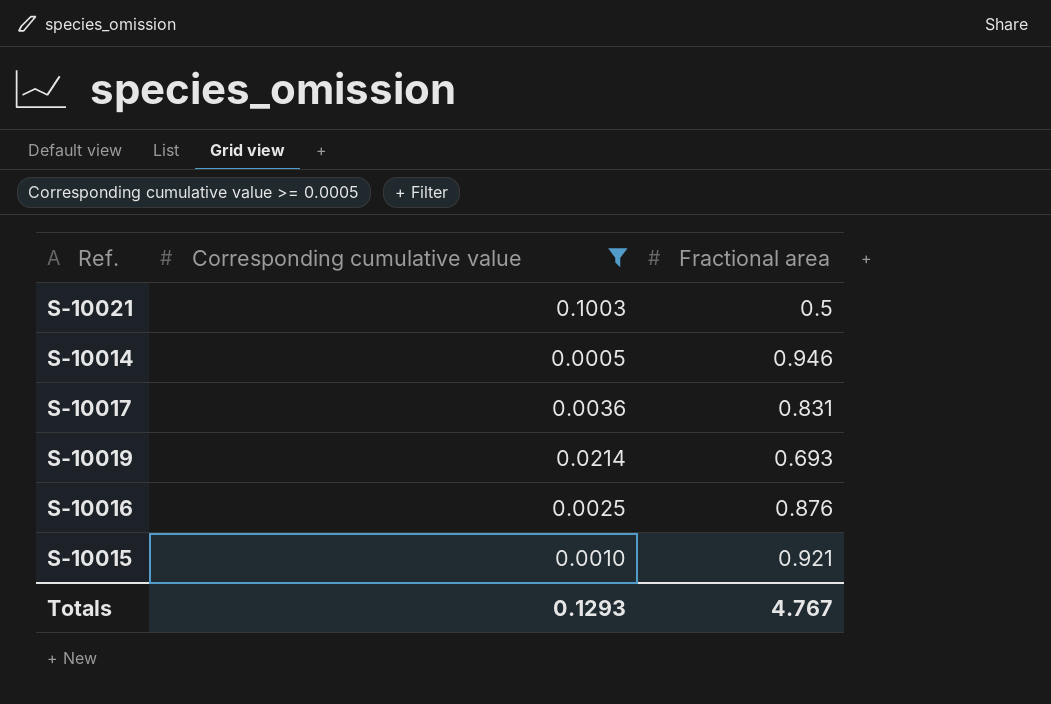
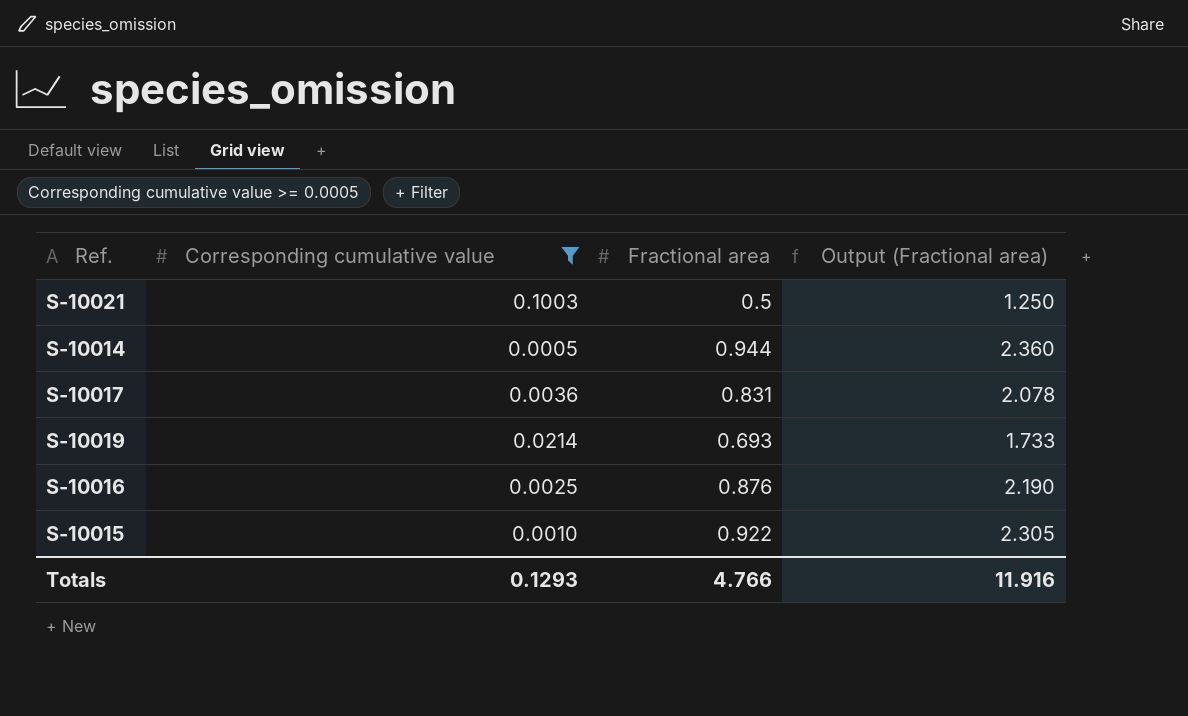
column Output (Fractional area) | formula: none -> [Fractional area] * 2.5
S-10014 | Fractional area: 0.946 -> 0.944
S-10015 | Fractional area: 0.921 -> 0.922
Totals | Fractional area: 4.767 -> 4.766

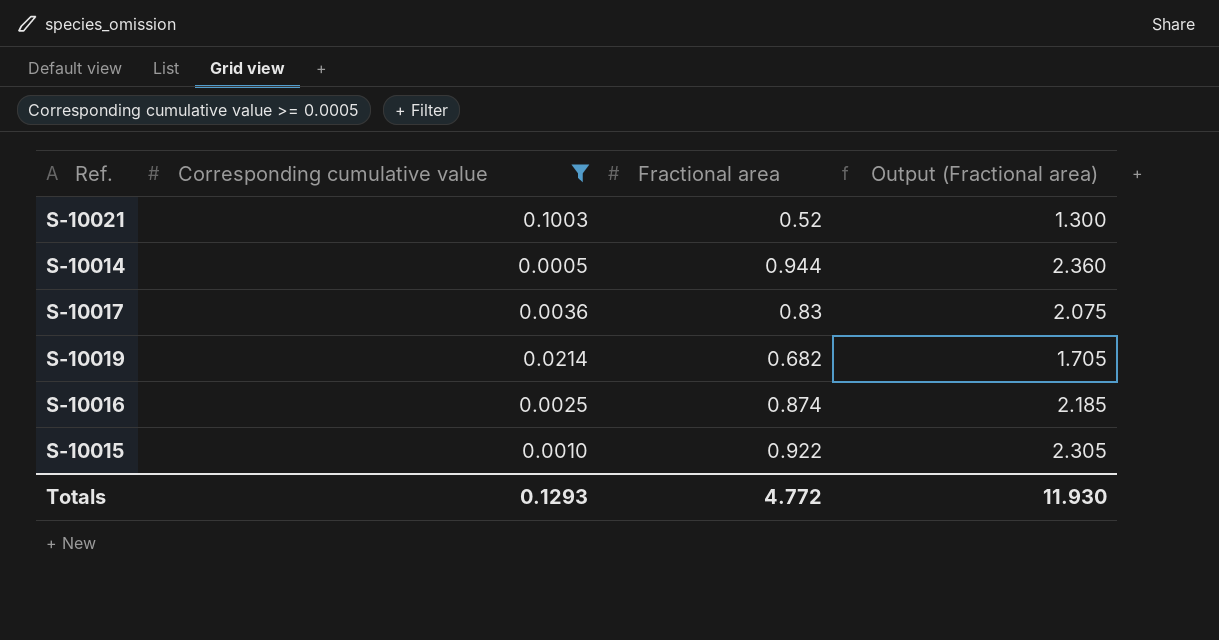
S-10021 | Fractional area: 0.5 -> 0.52
S-10021 | Output (Fractional area): 1.250 -> 1.300
S-10017 | Fractional area: 0.831 -> 0.83
S-10017 | Output (Fractional area): 2.078 -> 2.075
S-10019 | Fractional area: 0.693 -> 0.682
S-10019 | Output (Fractional area): 1.733 -> 1.705
S-10016 | Fractional area: 0.876 -> 0.874
S-10016 | Output (Fractional area): 2.190 -> 2.185
Totals | Fractional area: 4.766 -> 4.772
Totals | Output (Fractional area): 11.916 -> 11.930

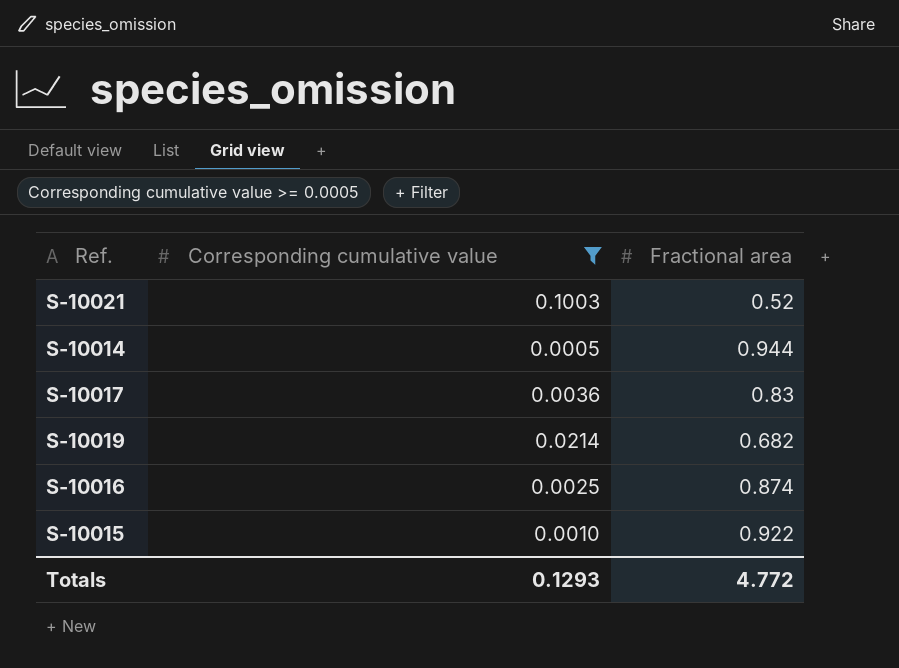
column Output (Fractional area) | formula: [Fractional area] * 2.5 -> none

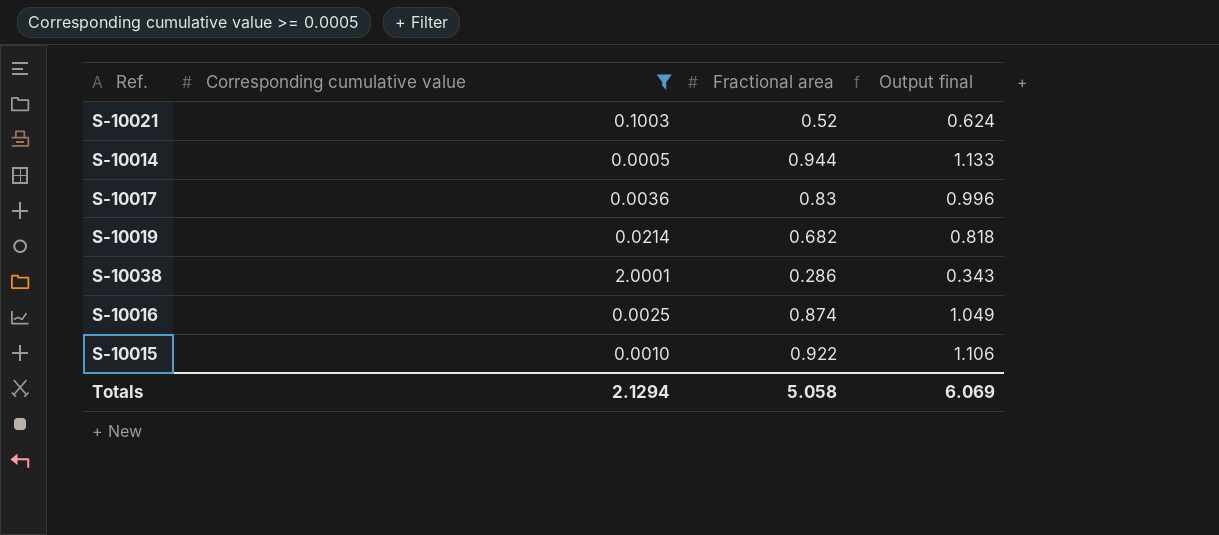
column Output final | formula: none -> [Fractional area] * 1.2
row S-10038: none -> 2.0001 | 0.286 | 0.343
Totals | Corresponding cumulative value: 0.1293 -> 2.1294
Totals | Fractional area: 4.772 -> 5.058

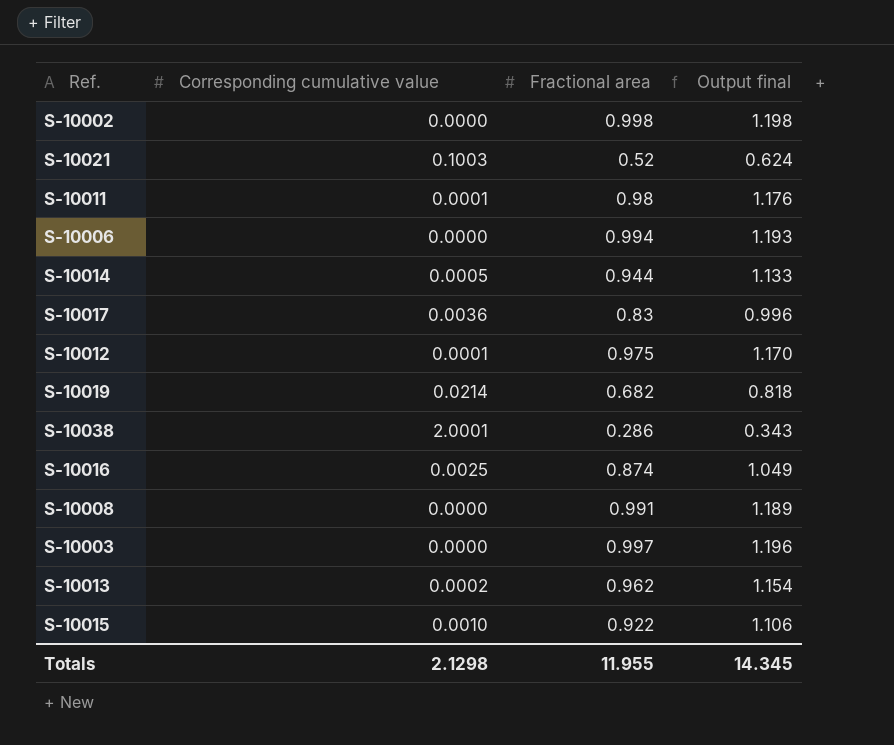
filter: Corresponding cumulative value >= 0.0005 -> none
Totals | Corresponding cumulative value: 2.1294 -> 2.1298
Totals | Fractional area: 5.058 -> 11.955
Totals | Output final: 6.069 -> 14.345

